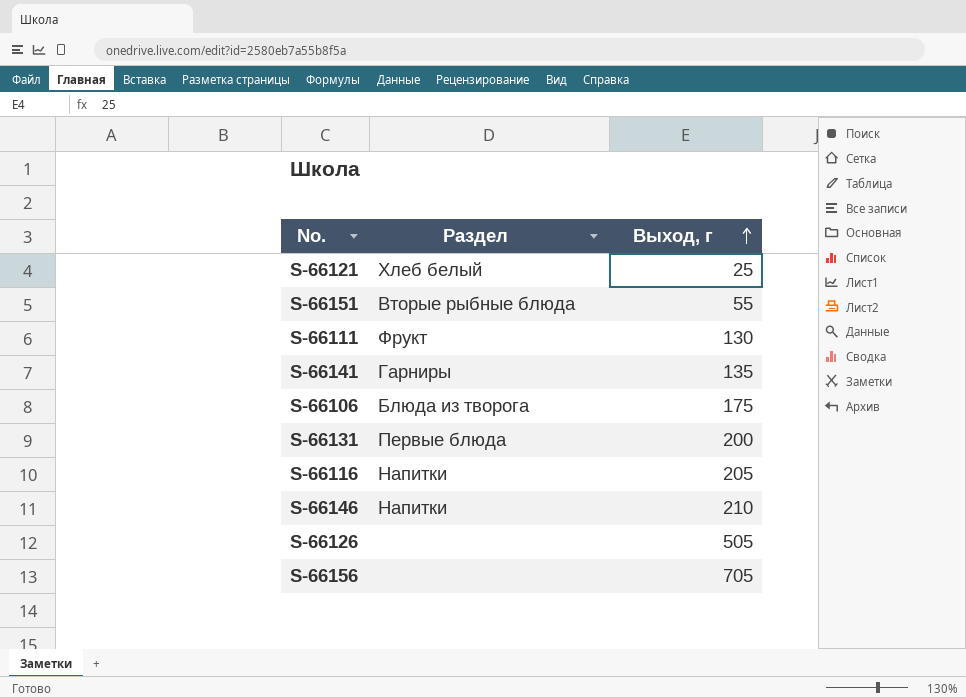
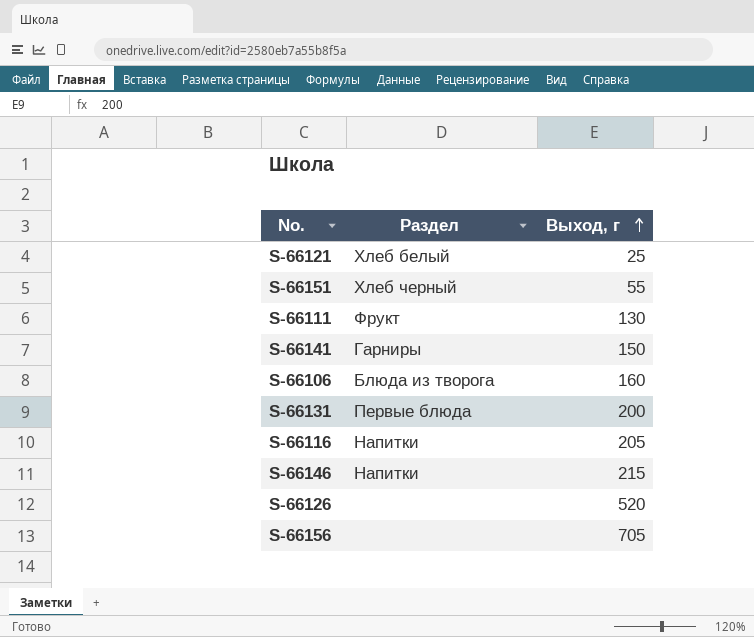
S-66151 | Раздел: Вторые рыбные блюда -> Хлеб черный
S-66141 | Выход, г: 135 -> 150
S-66106 | Выход, г: 175 -> 160
S-66146 | Выход, г: 210 -> 215
S-66126 | Выход, г: 505 -> 520

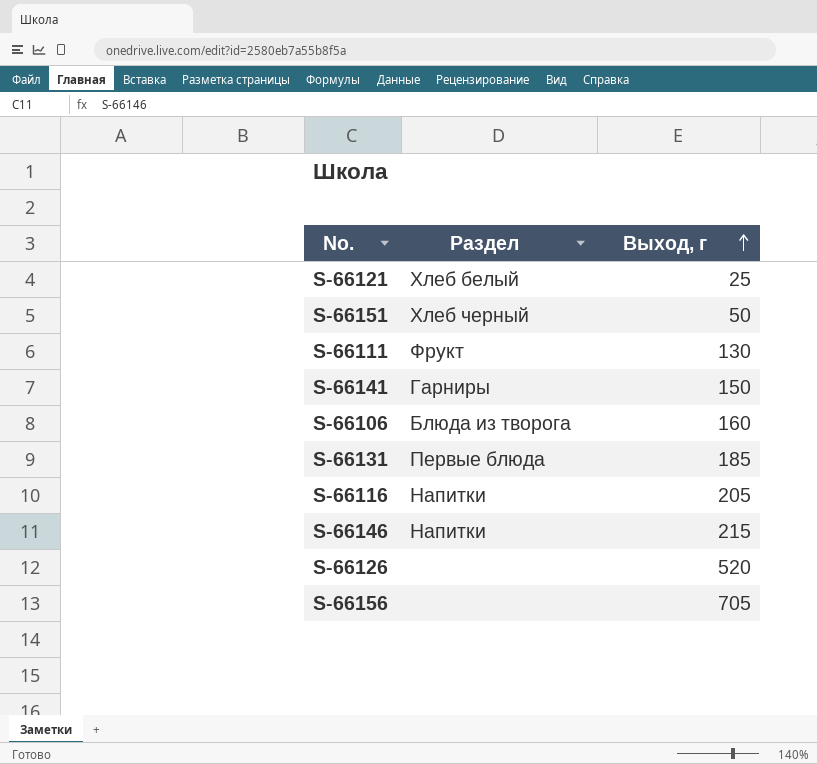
S-66151 | Выход, г: 55 -> 50
S-66131 | Выход, г: 200 -> 185

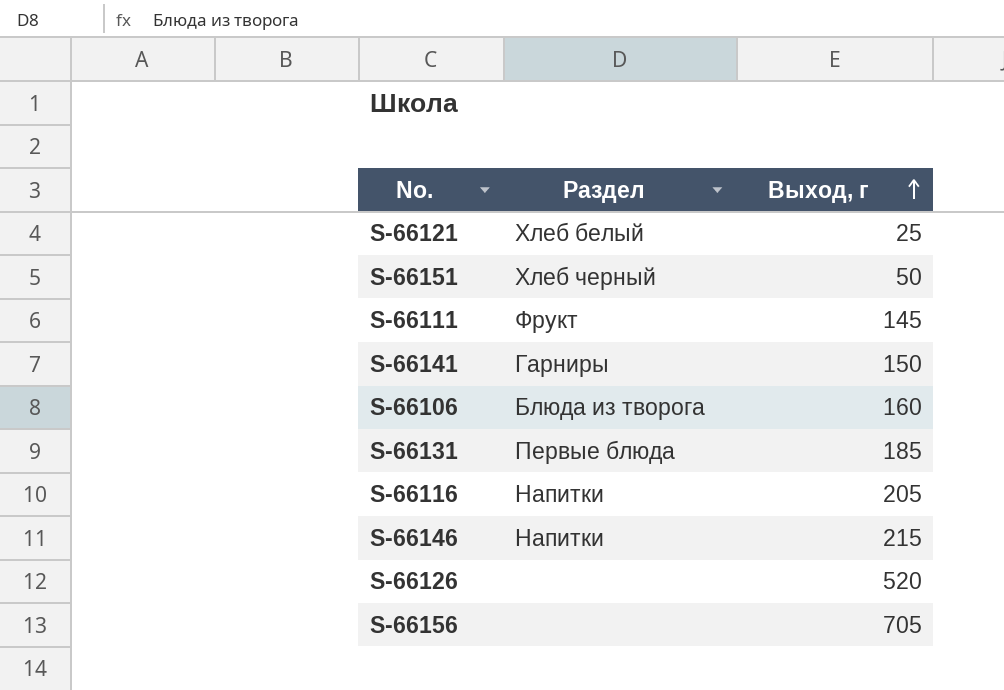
S-66111 | Выход, г: 130 -> 145

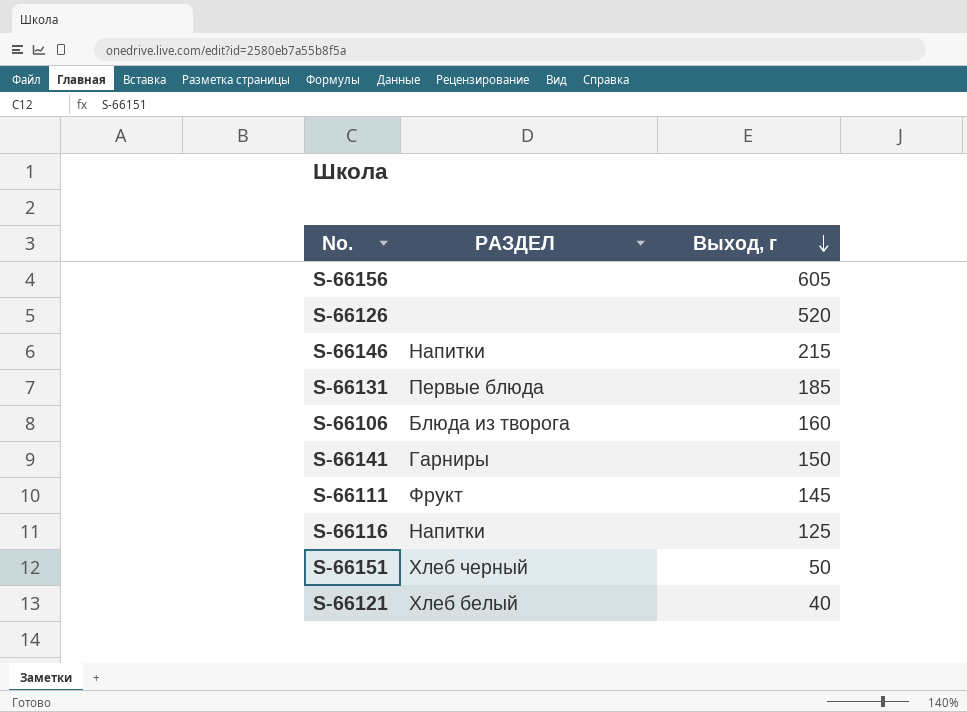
row order: Выход, г ascending -> Выход, г descending
column name: Раздел -> РАЗДЕЛ
S-66156 | Выход, г: 705 -> 605
S-66116 | Выход, г: 205 -> 125
S-66121 | Выход, г: 25 -> 40

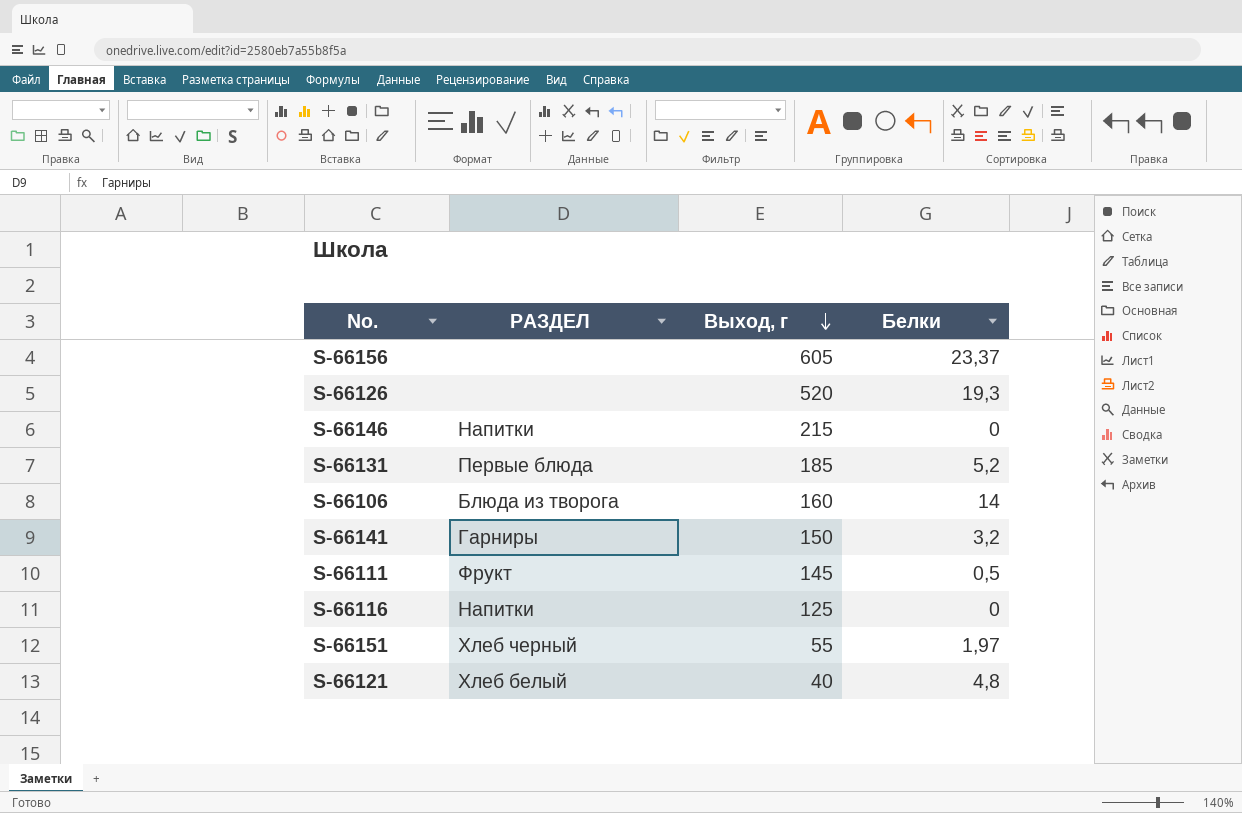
column Белки | position: none -> 4
S-66151 | Выход, г: 50 -> 55

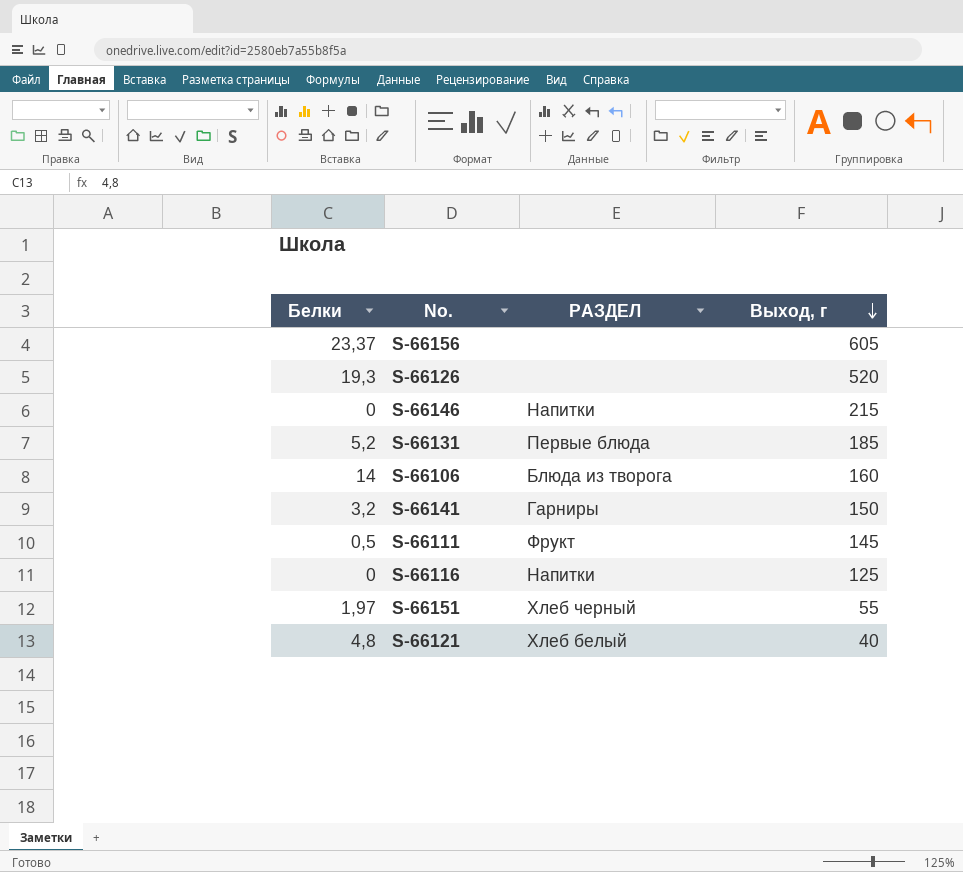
column Белки | position: 4 -> 1

